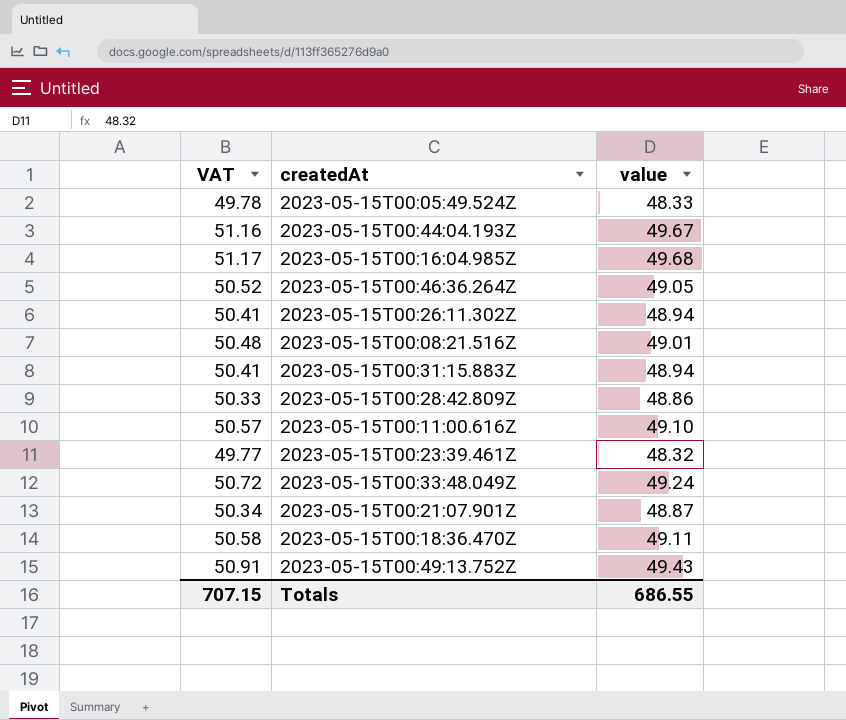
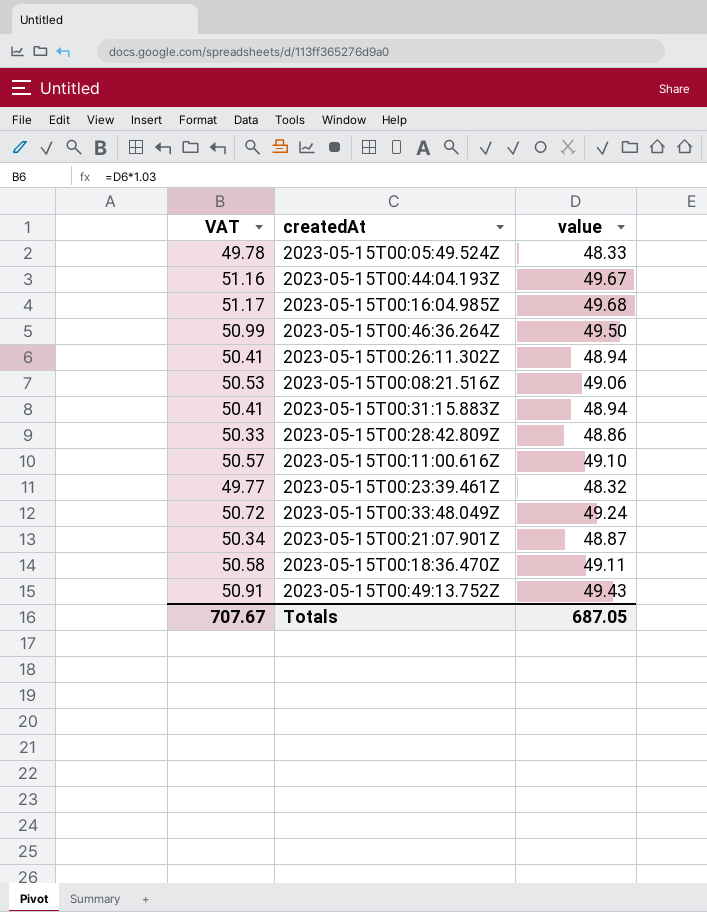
2023-05-15T00:46:36.264Z | VAT: 50.52 -> 50.99
2023-05-15T00:46:36.264Z | value: 49.05 -> 49.50
2023-05-15T00:08:21.516Z | VAT: 50.48 -> 50.53
2023-05-15T00:08:21.516Z | value: 49.01 -> 49.06
Totals | VAT: 707.15 -> 707.67
Totals | value: 686.55 -> 687.05

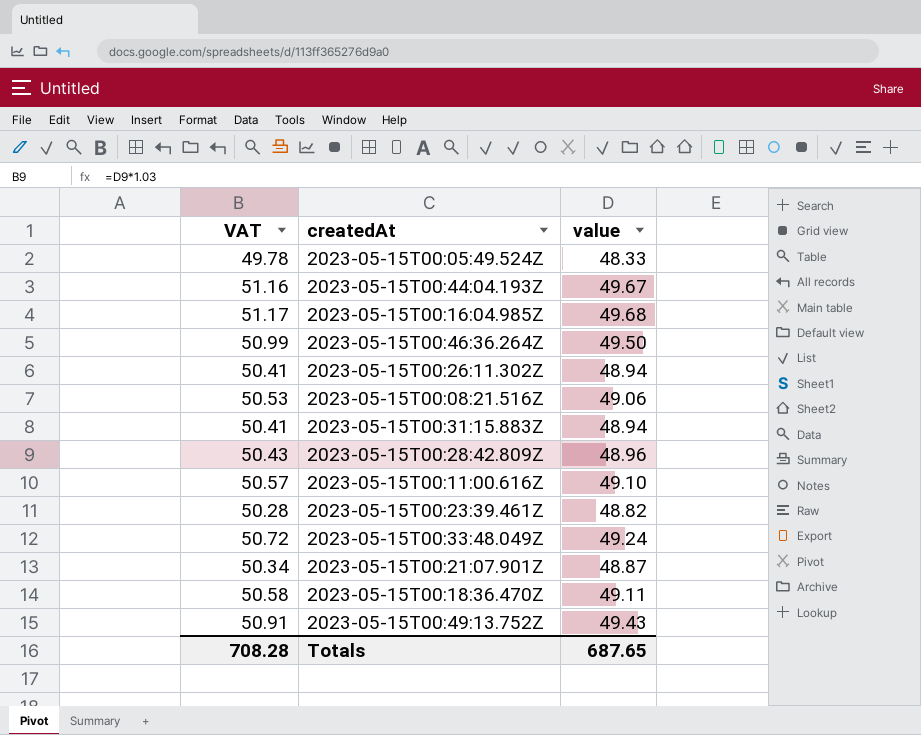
2023-05-15T00:28:42.809Z | VAT: 50.33 -> 50.43
2023-05-15T00:28:42.809Z | value: 48.86 -> 48.96
2023-05-15T00:23:39.461Z | VAT: 49.77 -> 50.28
2023-05-15T00:23:39.461Z | value: 48.32 -> 48.82
Totals | VAT: 707.67 -> 708.28
Totals | value: 687.05 -> 687.65

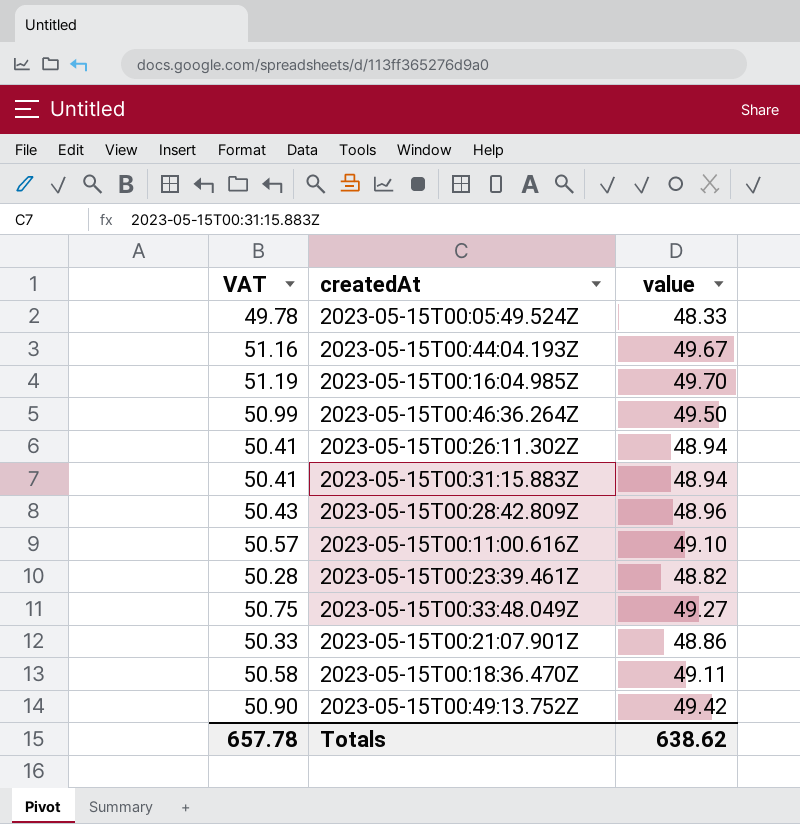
row 2023-05-15T00:08:21.516Z: 50.53 | 49.06 -> none
2023-05-15T00:16:04.985Z | VAT: 51.17 -> 51.19
2023-05-15T00:16:04.985Z | value: 49.68 -> 49.70
2023-05-15T00:33:48.049Z | VAT: 50.72 -> 50.75
2023-05-15T00:33:48.049Z | value: 49.24 -> 49.27
2023-05-15T00:21:07.901Z | VAT: 50.34 -> 50.33
2023-05-15T00:21:07.901Z | value: 48.87 -> 48.86
2023-05-15T00:49:13.752Z | VAT: 50.91 -> 50.90
2023-05-15T00:49:13.752Z | value: 49.43 -> 49.42
Totals | VAT: 708.28 -> 657.78
Totals | value: 687.65 -> 638.62

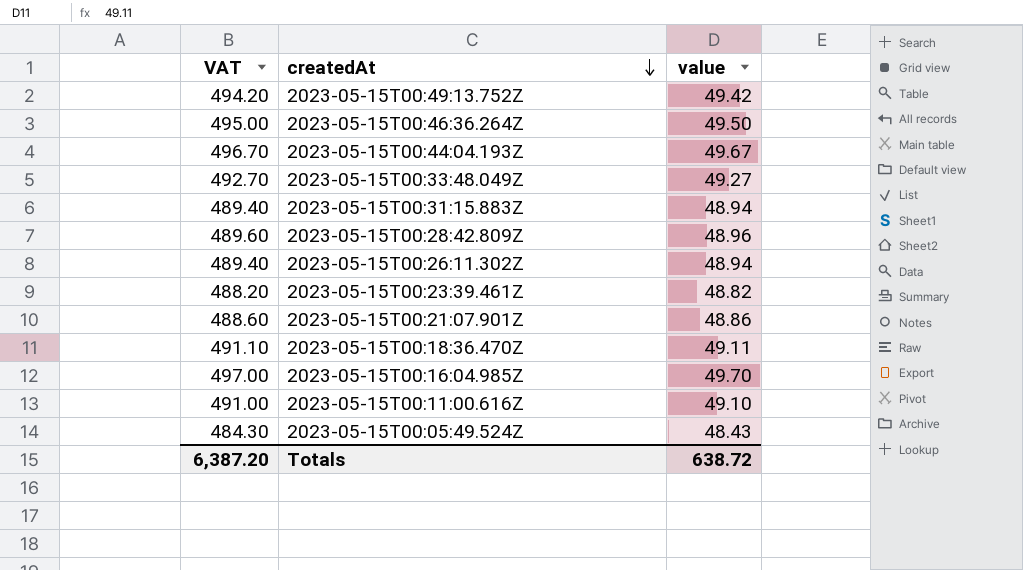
row order: none -> createdAt descending
column VAT | formula: [value] * 1.03 -> [value] * 10
2023-05-15T00:05:49.524Z | value: 48.33 -> 48.43
Totals | VAT: 657.78 -> 6,387.20
Totals | value: 638.62 -> 638.72

